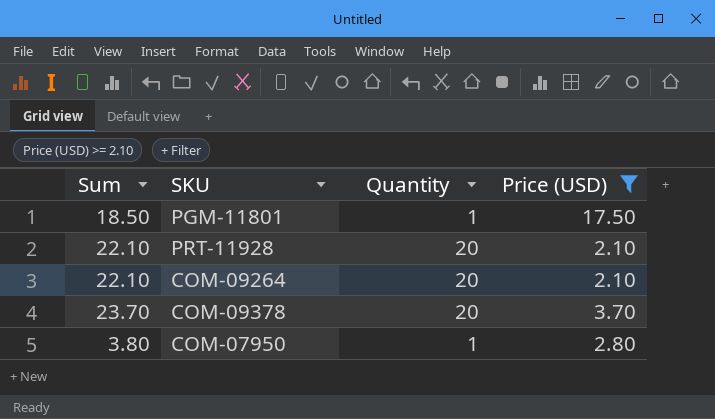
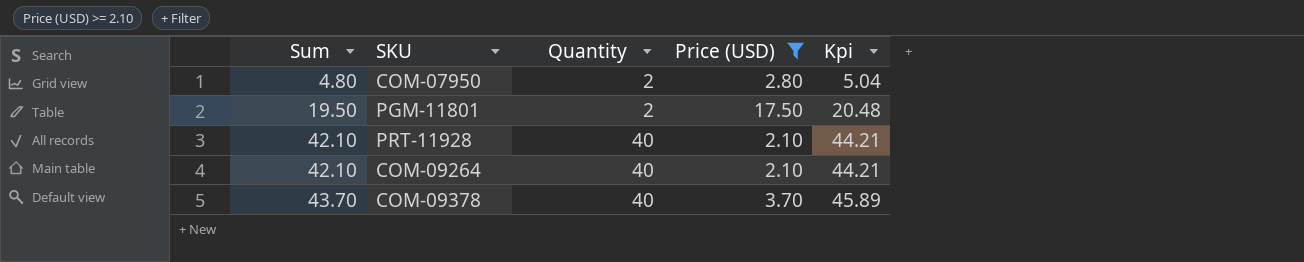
row order: none -> Sum ascending
column Kpi | formula: none -> [Sum] * 1.05
COM-07950 | Sum: 3.80 -> 4.80
COM-07950 | Quantity: 1 -> 2
PGM-11801 | Sum: 18.50 -> 19.50
PGM-11801 | Quantity: 1 -> 2
PRT-11928 | Sum: 22.10 -> 42.10
PRT-11928 | Quantity: 20 -> 40
COM-09264 | Sum: 22.10 -> 42.10
COM-09264 | Quantity: 20 -> 40
COM-09378 | Sum: 23.70 -> 43.70
COM-09378 | Quantity: 20 -> 40

